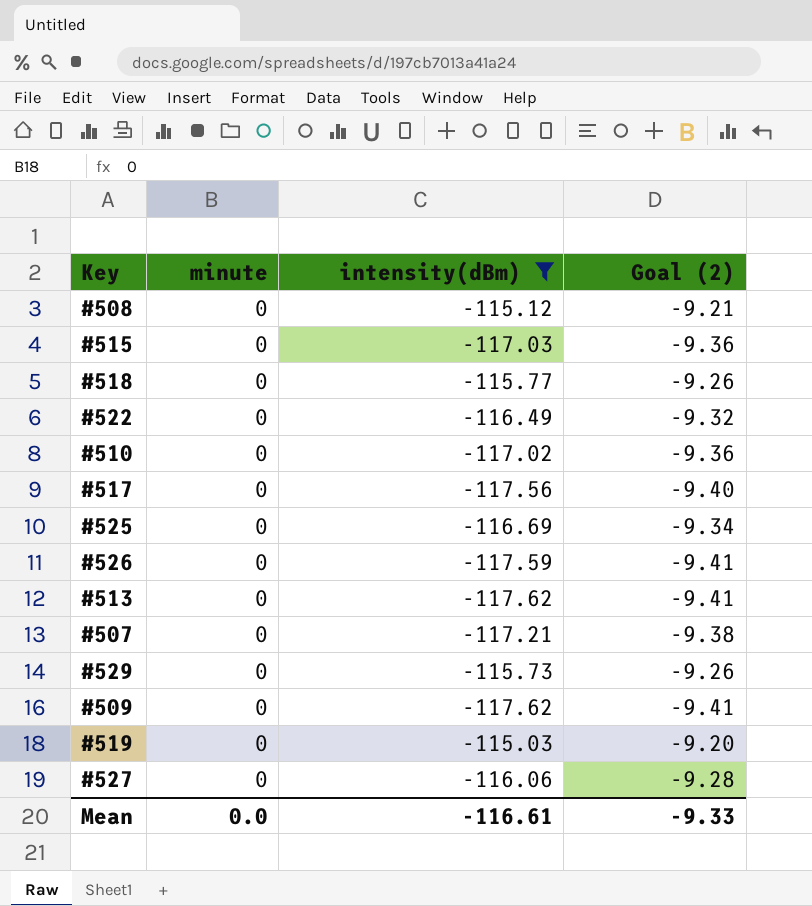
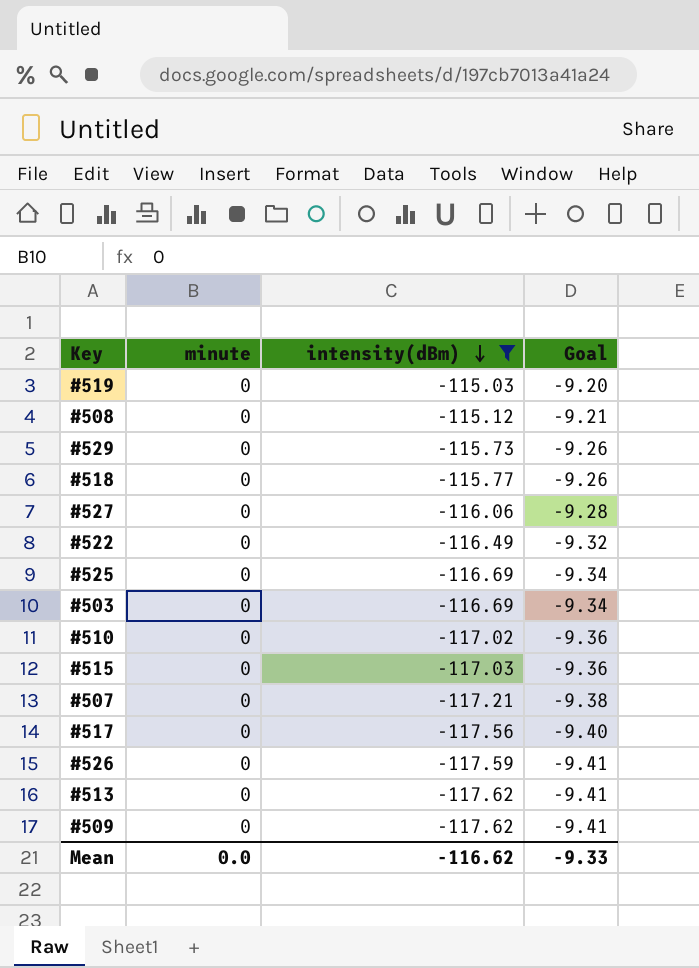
row order: none -> intensity(dBm) descending
column name: Goal (2) -> Goal
row #503: none -> 0 | -116.69 | -9.34
Mean | intensity(dBm): -116.61 -> -116.62

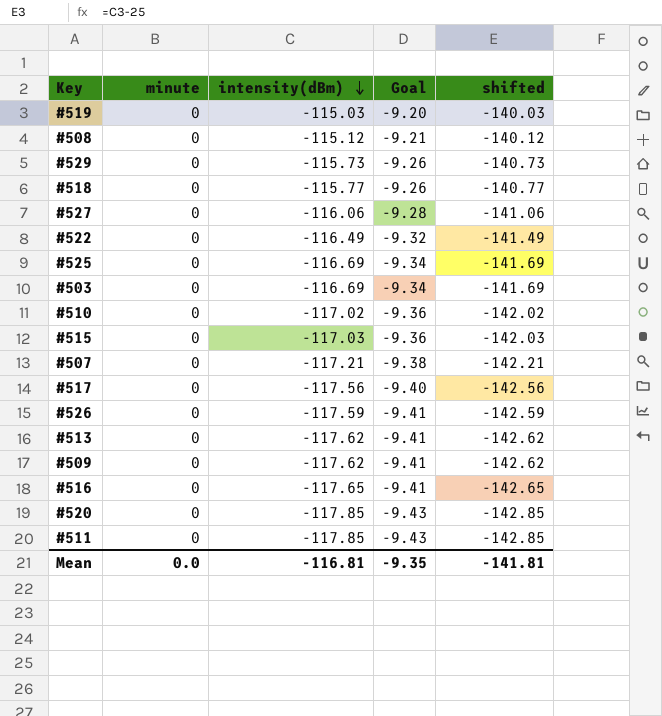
filter: intensity(dBm) >= -117.62 -> none
column shifted | formula: none -> [intensity(dBm)] - 25
Mean | intensity(dBm): -116.62 -> -116.81
Mean | Goal: -9.33 -> -9.35

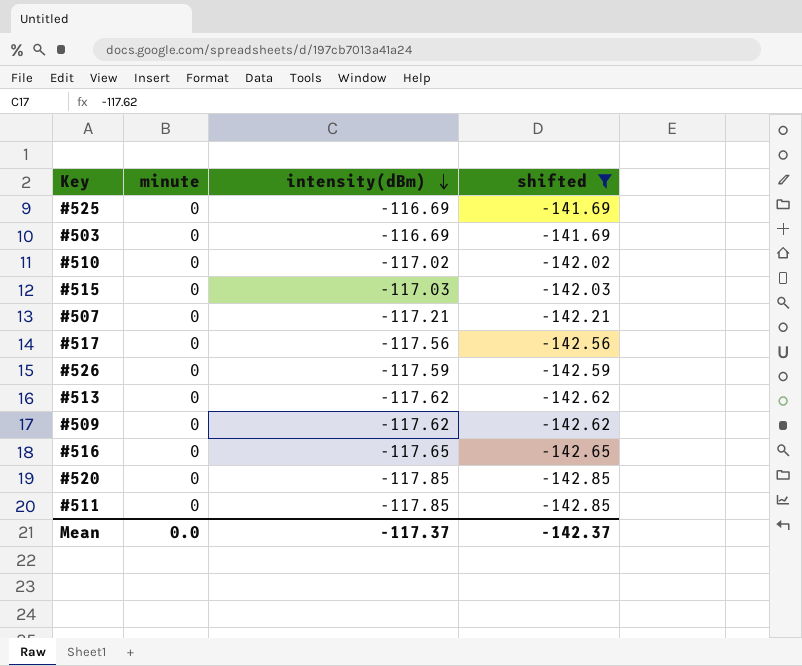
filter: none -> shifted <= -141.69
column Goal | formula: [intensity(dBm)] * 0.08 -> none
Mean | intensity(dBm): -116.81 -> -117.37
Mean | shifted: -141.81 -> -142.37

